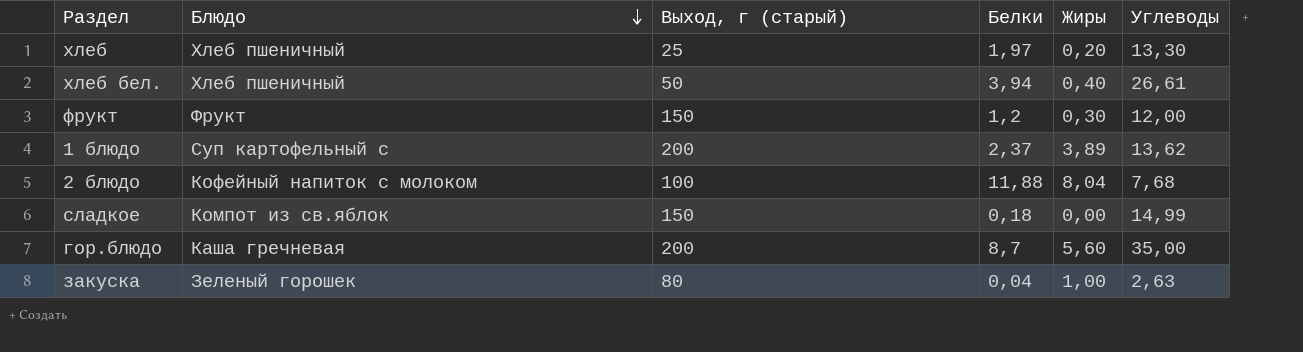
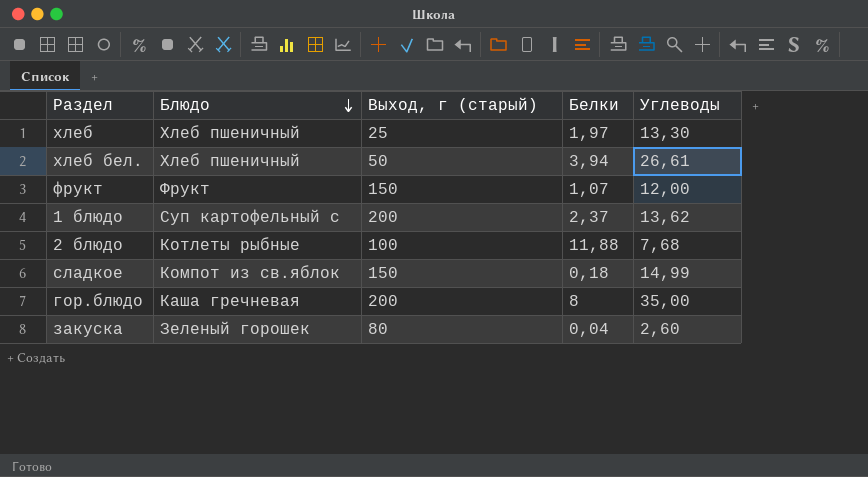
column Жиры | position: 5 -> none
фрукт | Белки: 1,2 -> 1,07
2 блюдо | Блюдо: Кофейный напиток с молоком -> Котлеты рыбные
гор.блюдо | Белки: 8,7 -> 8
закуска | Углеводы: 2,63 -> 2,60

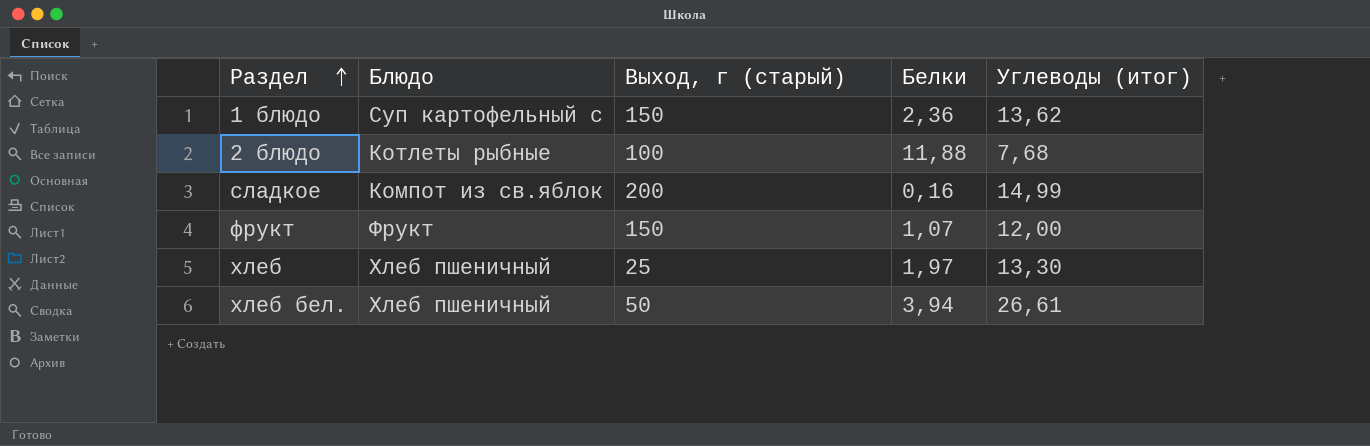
row order: Блюдо descending -> Раздел ascending
column name: Углеводы -> Углеводы (итог)
row гор.блюдо: Каша гречневая | 200 | 8 | 35,00 -> none
row закуска: Зеленый горошек | 80 | 0,04 | 2,60 -> none
1 блюдо | Выход, г (старый): 200 -> 150
1 блюдо | Белки: 2,37 -> 2,36
сладкое | Выход, г (старый): 150 -> 200
сладкое | Белки: 0,18 -> 0,16

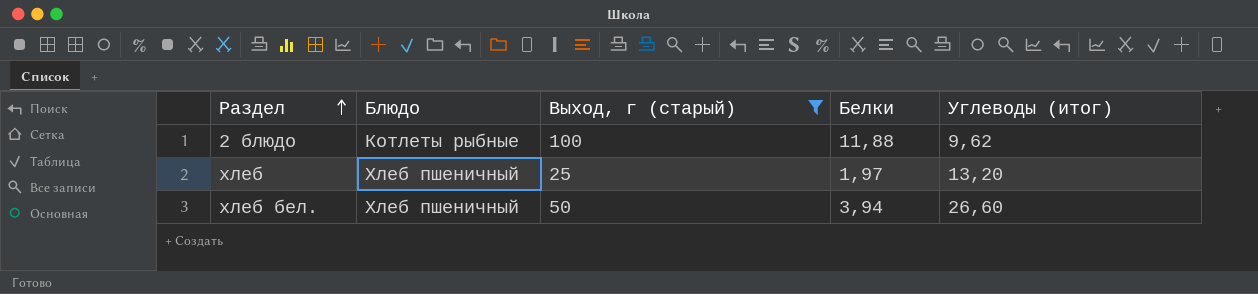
filter: none -> Выход, г (старый) <= 100
2 блюдо | Углеводы (итог): 7,68 -> 9,62
хлеб | Углеводы (итог): 13,30 -> 13,20
хлеб бел. | Углеводы (итог): 26,61 -> 26,60

